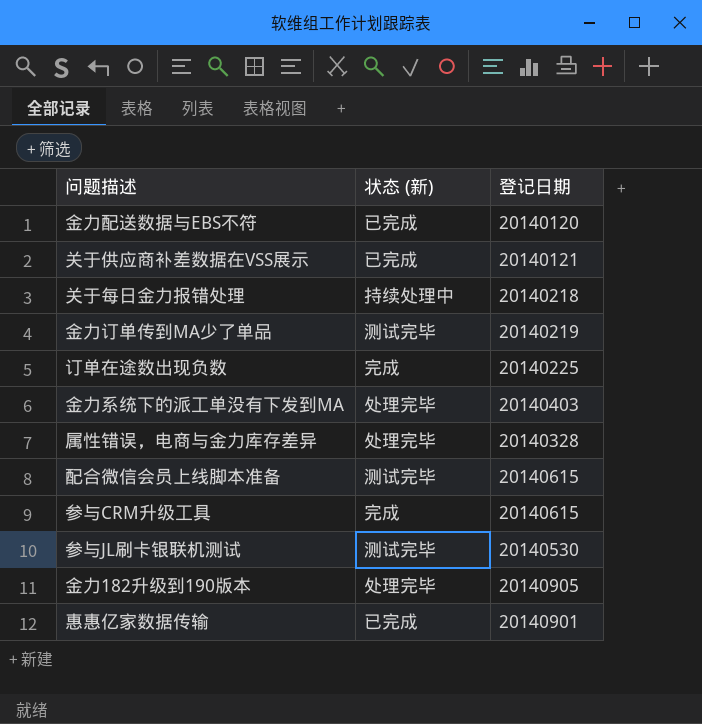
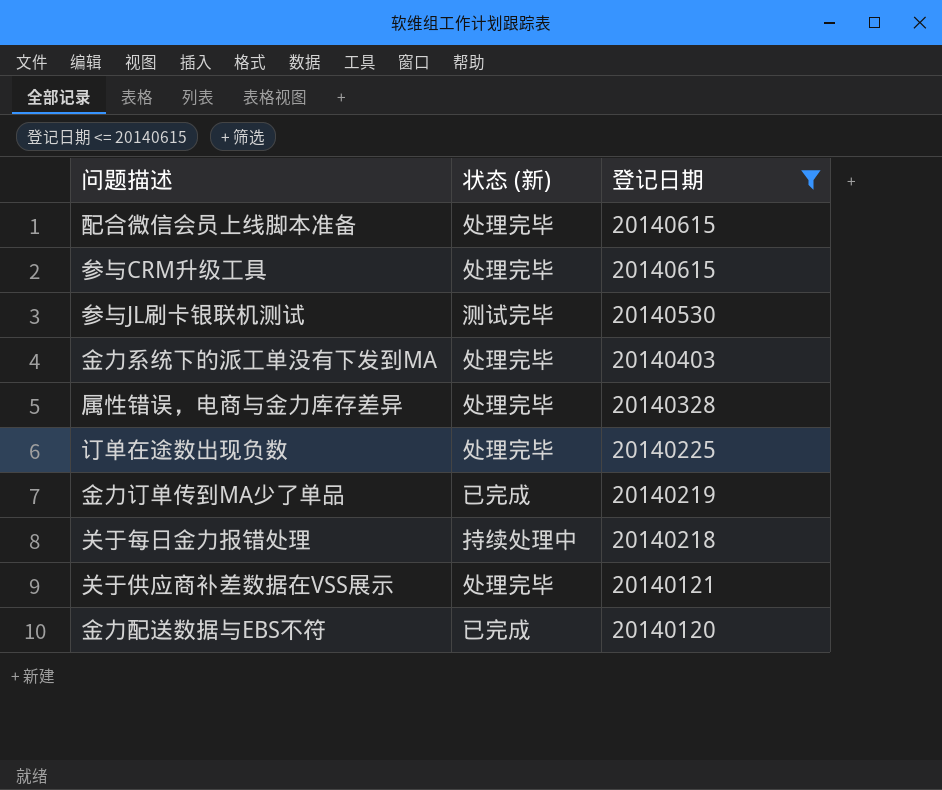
filter: none -> 登记日期 <= 20140615
row order: none -> 登记日期 descending
配合微信会员上线脚本准备 | 状态 (新): 测试完毕 -> 处理完毕
参与CRM升级工具 | 状态 (新): 完成 -> 处理完毕
订单在途数出现负数 | 状态 (新): 完成 -> 处理完毕
金力订单传到MA少了单品 | 状态 (新): 测试完毕 -> 已完成
关于供应商补差数据在VSS展示 | 状态 (新): 已完成 -> 处理完毕

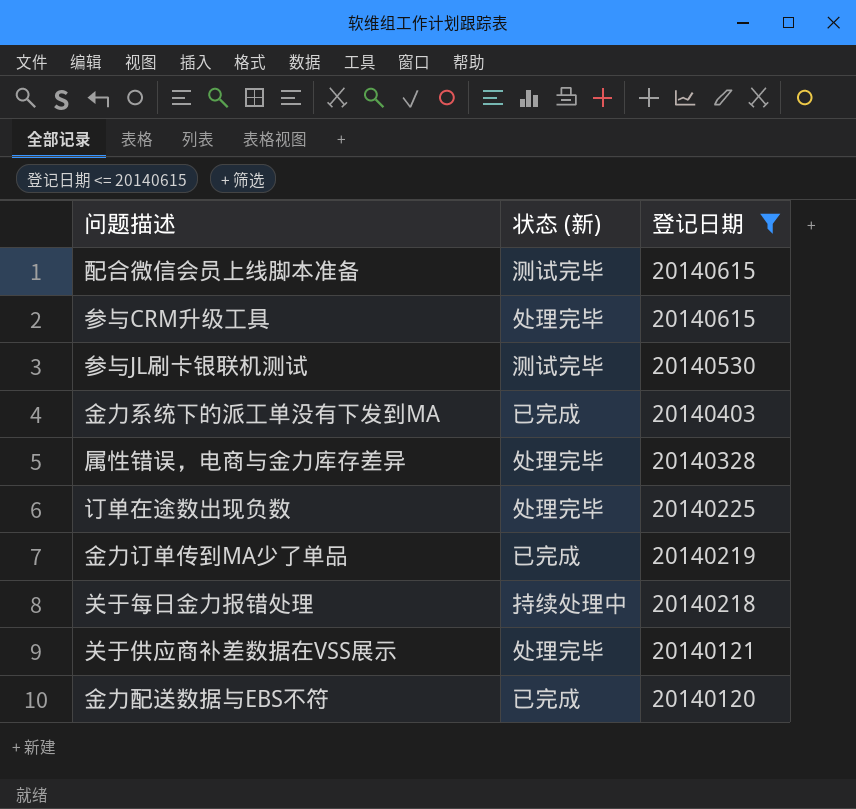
配合微信会员上线脚本准备 | 状态 (新): 处理完毕 -> 测试完毕
金力系统下的派工单没有下发到MA | 状态 (新): 处理完毕 -> 已完成

